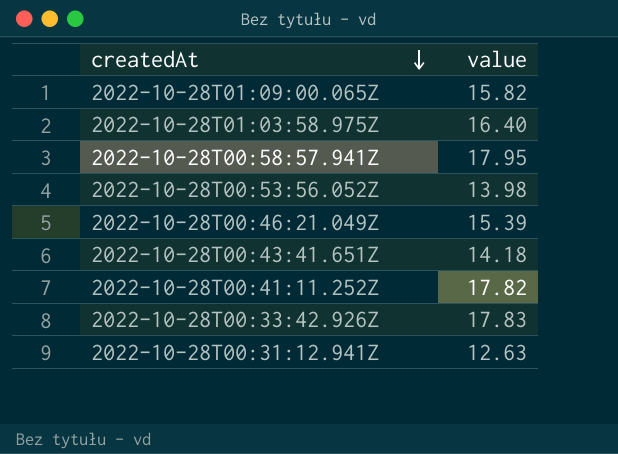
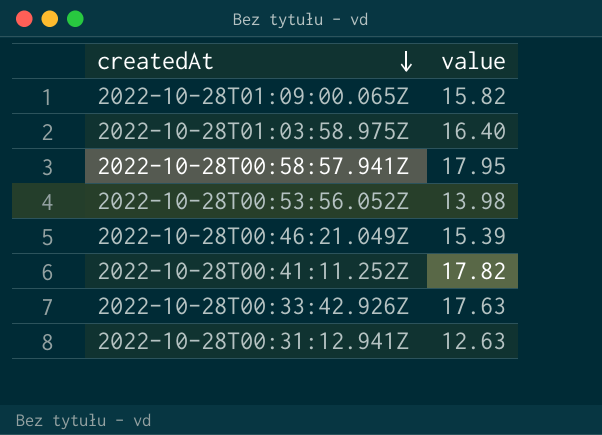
row 2022-10-28T00:43:41.651Z: 14.18 -> none
2022-10-28T00:33:42.926Z | value: 17.83 -> 17.63

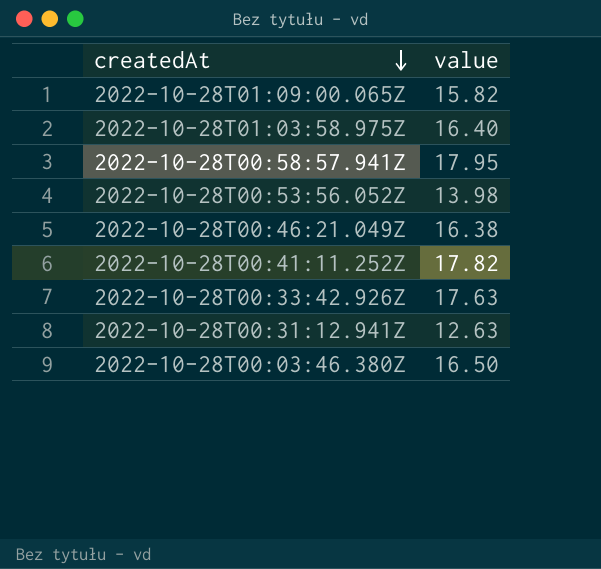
2022-10-28T00:46:21.049Z | value: 15.39 -> 16.38
row 2022-10-28T00:03:46.380Z: none -> 16.50

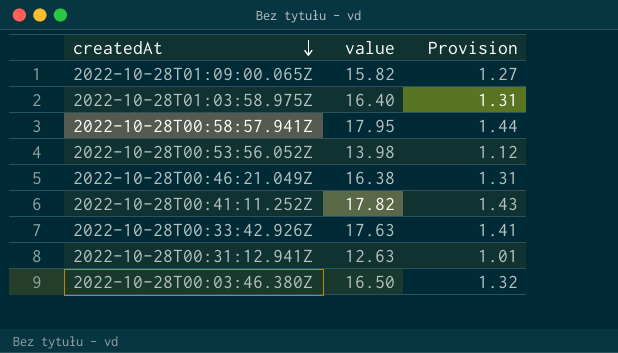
column Provision | formula: none -> [value] * 0.08

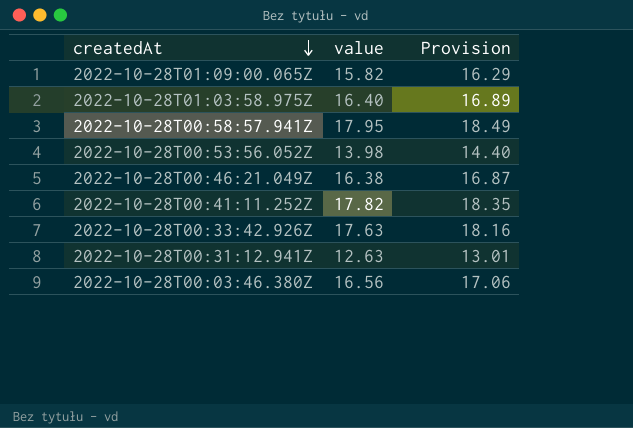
column Provision | formula: [value] * 0.08 -> [value] * 1.03
2022-10-28T00:03:46.380Z | value: 16.50 -> 16.56

